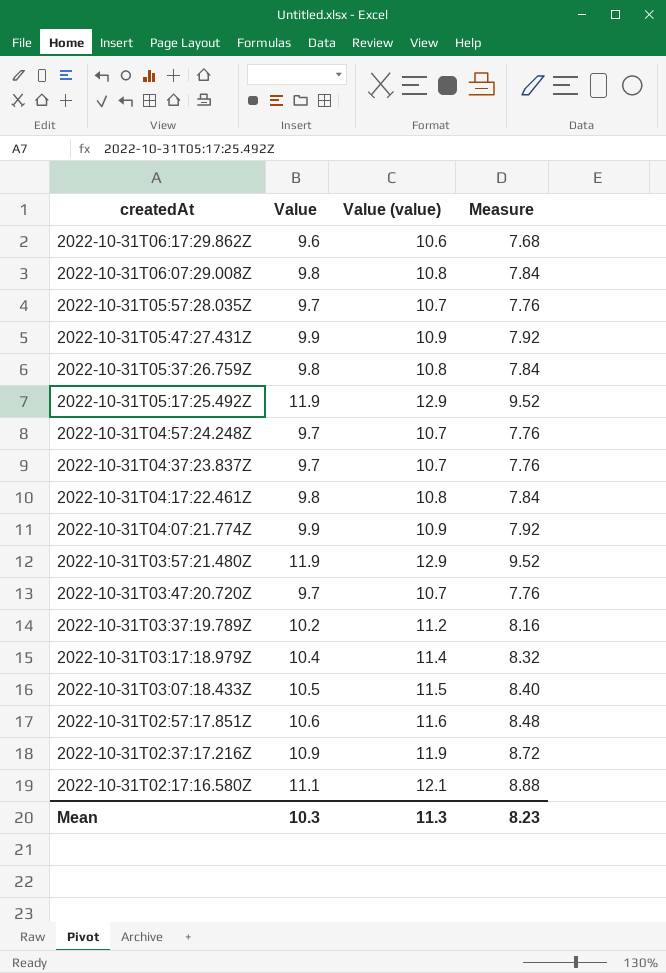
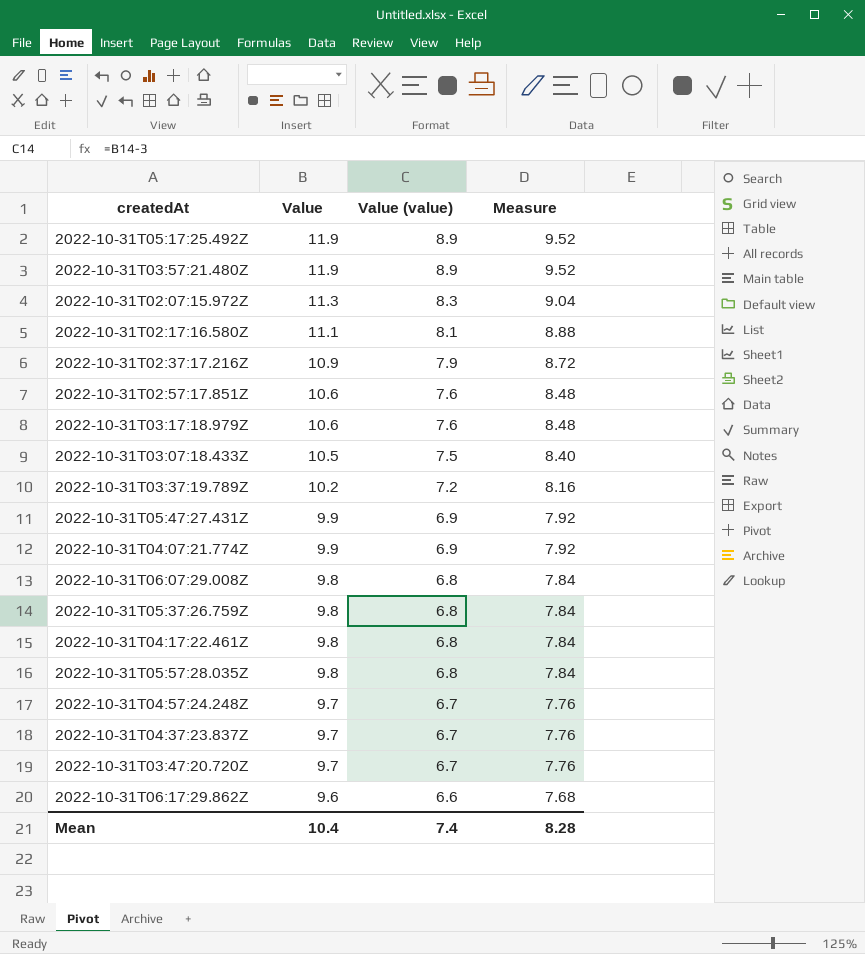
row order: createdAt descending -> Value descending
column Value (value) | formula: [Value] + 1 -> [Value] - 3
row 2022-10-31T02:07:15.972Z: none -> 11.3 | 8.3 | 9.04
2022-10-31T03:17:18.979Z | Value: 10.4 -> 10.6
2022-10-31T03:17:18.979Z | Measure: 8.32 -> 8.48
2022-10-31T05:57:28.035Z | Value: 9.7 -> 9.8
2022-10-31T05:57:28.035Z | Measure: 7.76 -> 7.84
Mean | Value: 10.3 -> 10.4
Mean | Value (value): 11.3 -> 7.4
Mean | Measure: 8.23 -> 8.28

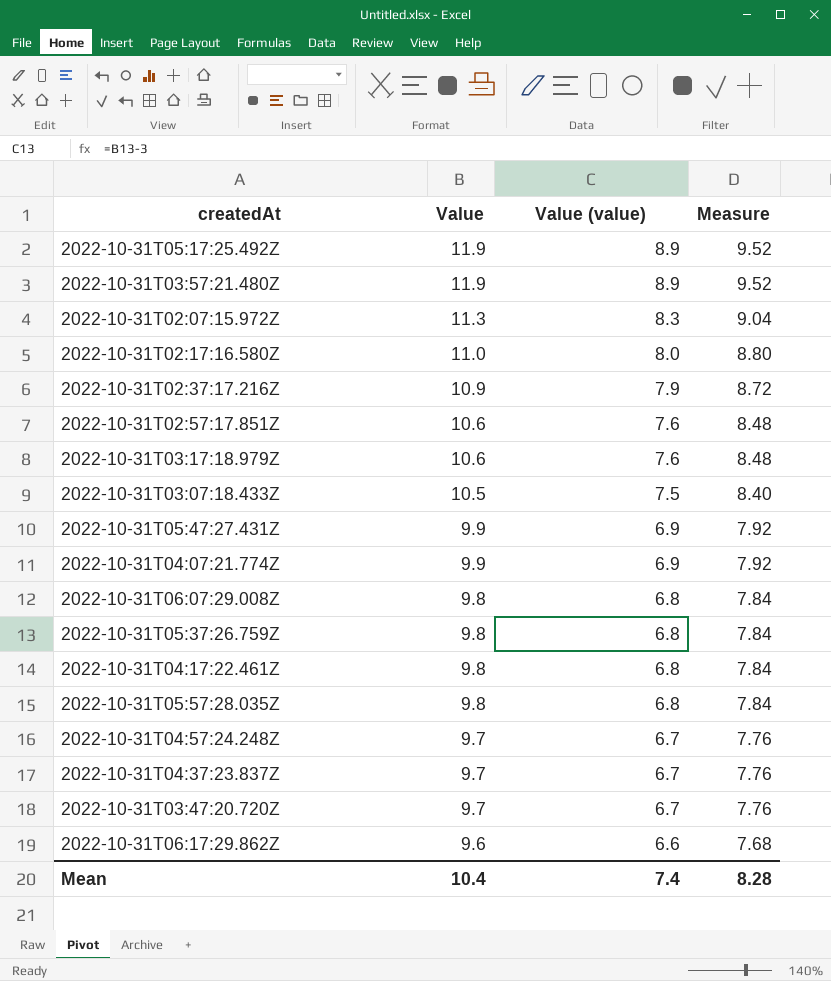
row 2022-10-31T03:37:19.789Z: 10.2 | 7.2 | 8.16 -> none
2022-10-31T02:17:16.580Z | Value: 11.1 -> 11.0
2022-10-31T02:17:16.580Z | Value (value): 8.1 -> 8.0
2022-10-31T02:17:16.580Z | Measure: 8.88 -> 8.80

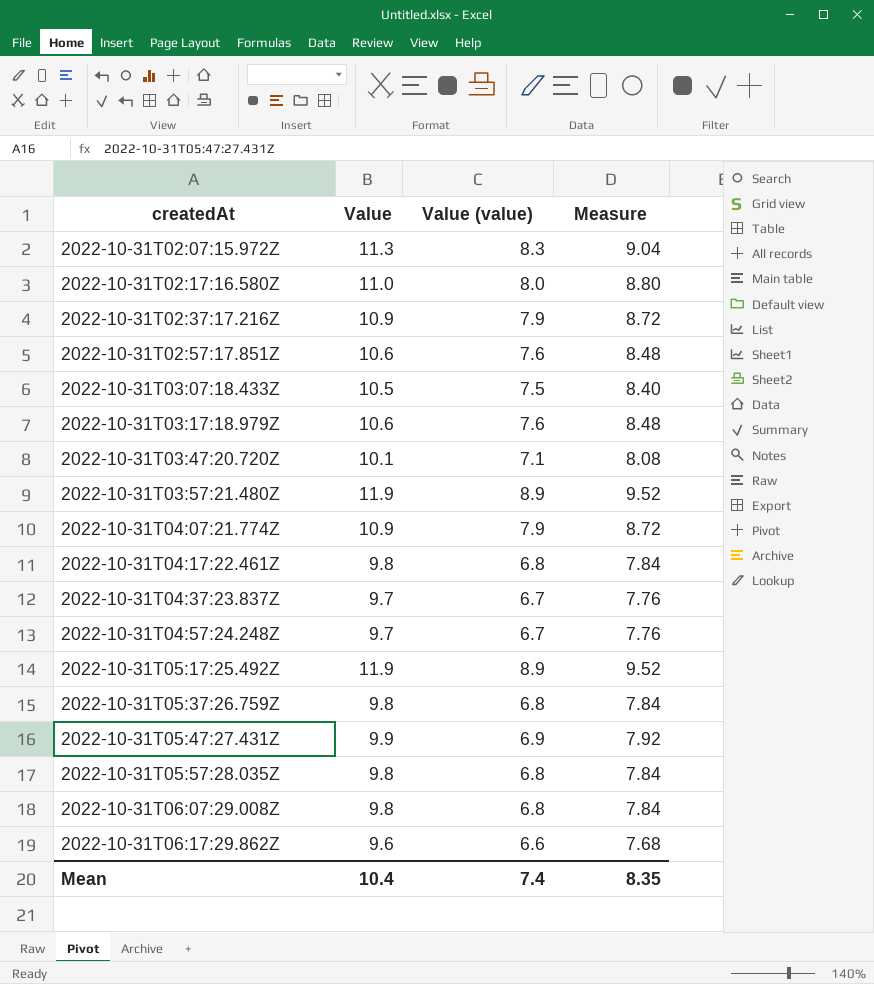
row order: Value descending -> createdAt ascending
2022-10-31T03:47:20.720Z | Value: 9.7 -> 10.1
2022-10-31T03:47:20.720Z | Value (value): 6.7 -> 7.1
2022-10-31T03:47:20.720Z | Measure: 7.76 -> 8.08
2022-10-31T04:07:21.774Z | Value: 9.9 -> 10.9
2022-10-31T04:07:21.774Z | Value (value): 6.9 -> 7.9
2022-10-31T04:07:21.774Z | Measure: 7.92 -> 8.72
Mean | Measure: 8.28 -> 8.35

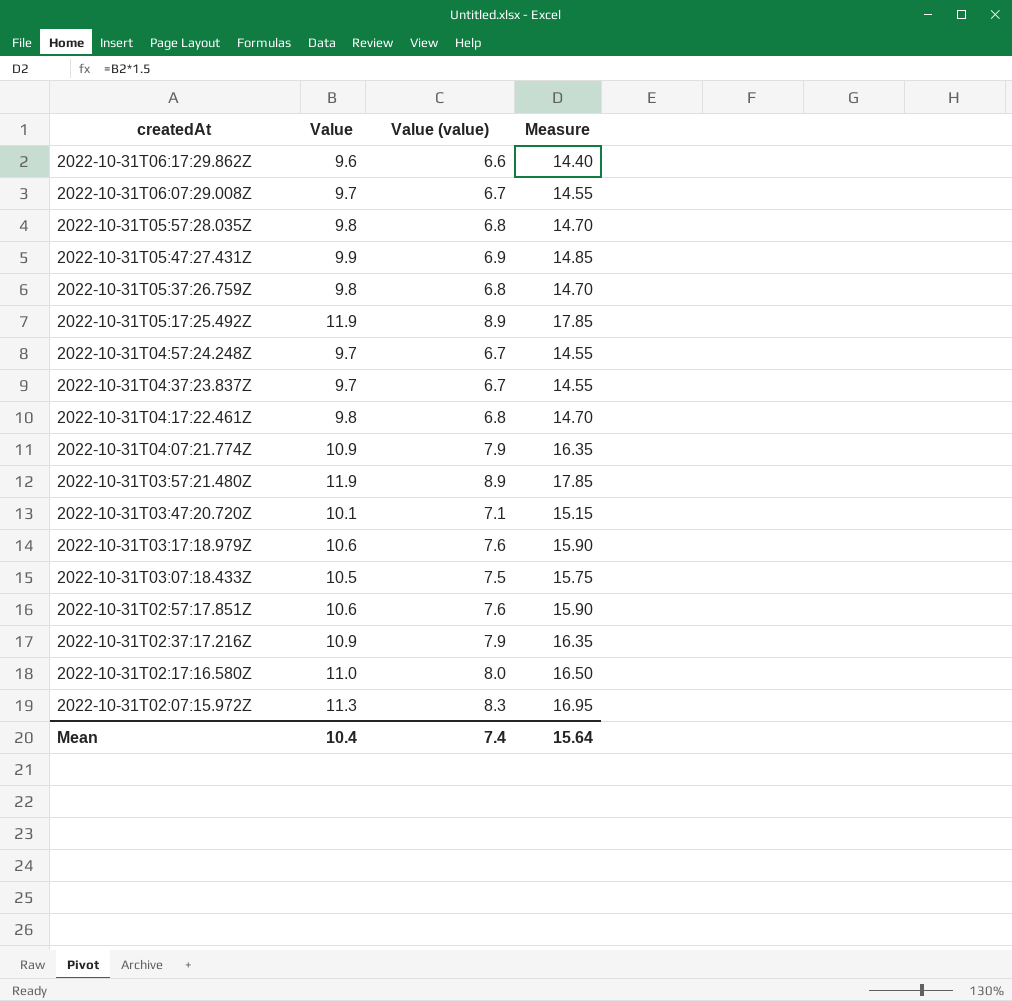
row order: createdAt ascending -> createdAt descending
column Measure | formula: [Value] * 0.8 -> [Value] * 1.5
2022-10-31T06:07:29.008Z | Value: 9.8 -> 9.7
2022-10-31T06:07:29.008Z | Value (value): 6.8 -> 6.7
Mean | Measure: 8.35 -> 15.64

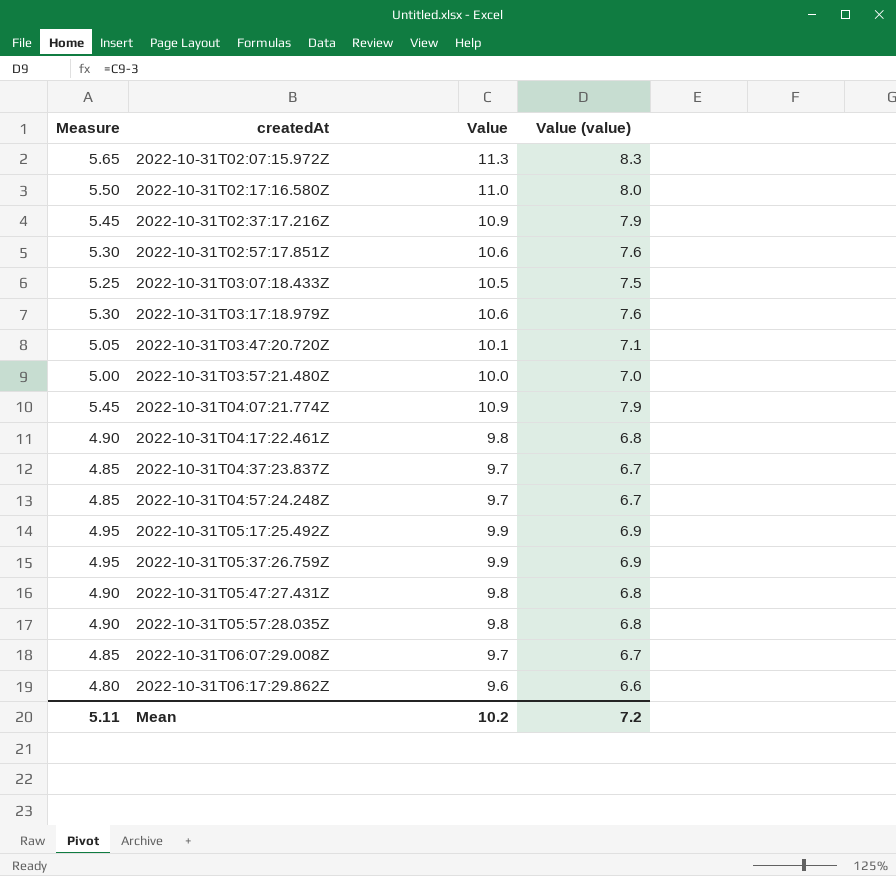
row order: createdAt descending -> createdAt ascending
column Measure | formula: [Value] * 1.5 -> [Value] * 0.5
column Measure | position: 4 -> 1
2022-10-31T03:57:21.480Z | Value: 11.9 -> 10.0
2022-10-31T03:57:21.480Z | Value (value): 8.9 -> 7.0
2022-10-31T05:17:25.492Z | Value: 11.9 -> 9.9
2022-10-31T05:17:25.492Z | Value (value): 8.9 -> 6.9
2022-10-31T05:37:26.759Z | Value: 9.8 -> 9.9
2022-10-31T05:37:26.759Z | Value (value): 6.8 -> 6.9
2022-10-31T05:47:27.431Z | Value: 9.9 -> 9.8
2022-10-31T05:47:27.431Z | Value (value): 6.9 -> 6.8
Mean | Measure: 15.64 -> 5.11
Mean | Value: 10.4 -> 10.2
Mean | Value (value): 7.4 -> 7.2

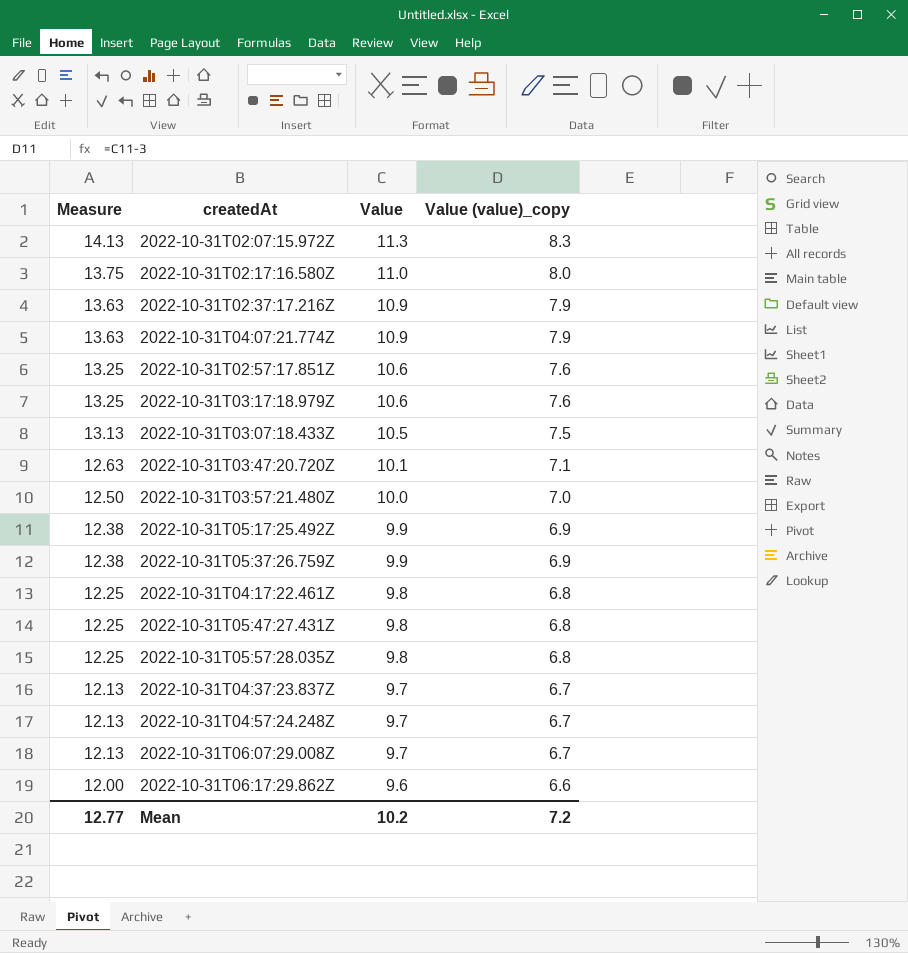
row order: createdAt ascending -> Measure descending
column Measure | formula: [Value] * 0.5 -> [Value] * 1.25
column name: Value (value) -> Value (value)_copy
Mean | Measure: 5.11 -> 12.77

